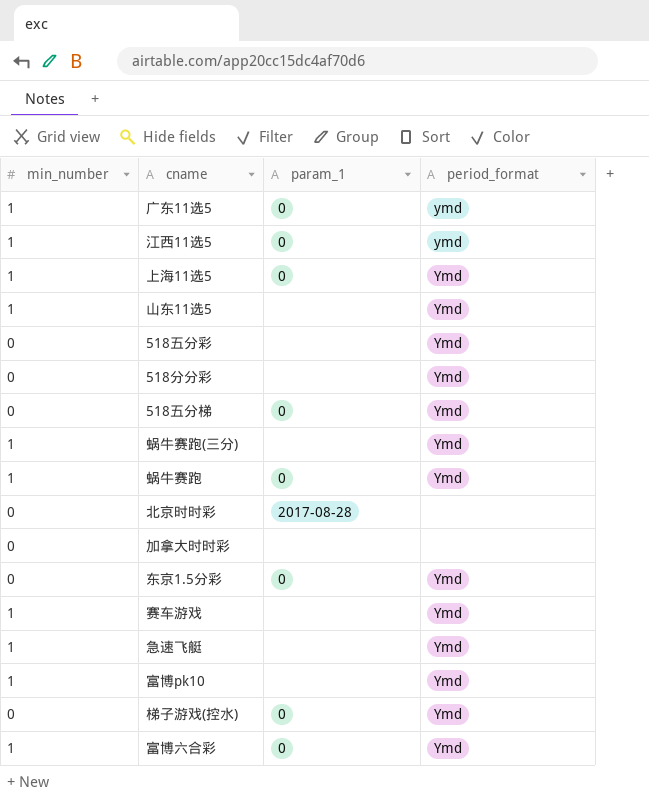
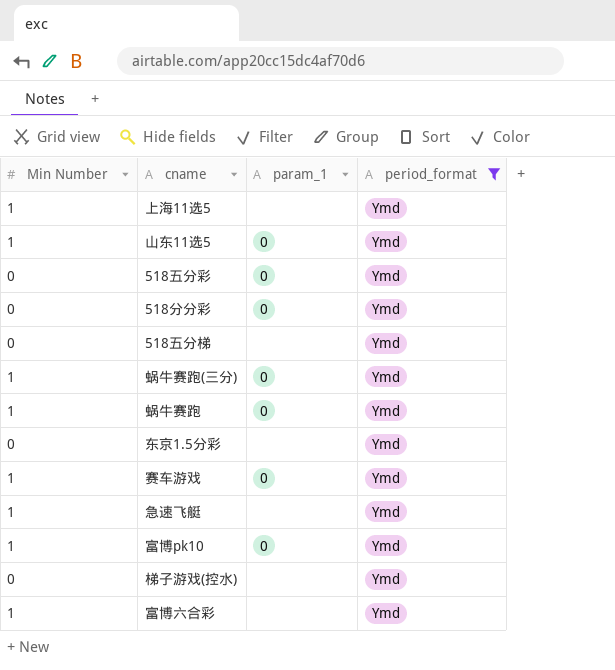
filter: none -> period_format = Ymd
column name: min_number -> Min Number
上海11选5 | param_1: 0 -> none
山东11选5 | param_1: none -> 0
518五分彩 | param_1: none -> 0
518分分彩 | param_1: none -> 0
518五分梯 | param_1: 0 -> none
蜗牛赛跑(三分) | param_1: none -> 0
东京1.5分彩 | param_1: 0 -> none
赛车游戏 | param_1: none -> 0
富博pk10 | param_1: none -> 0
梯子游戏(控水) | param_1: 0 -> none
富博六合彩 | param_1: 0 -> none

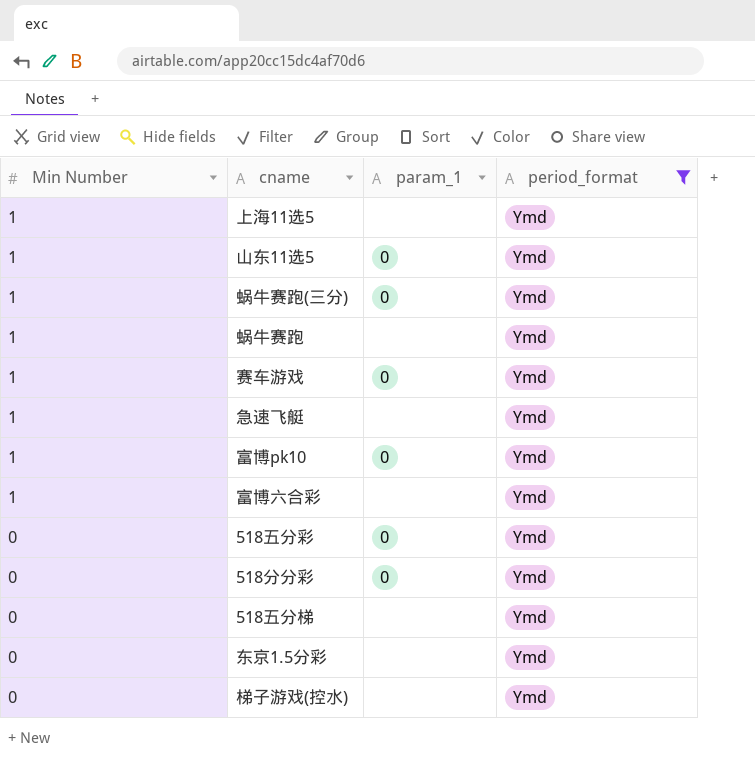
row order: none -> Min Number descending
蜗牛赛跑 | param_1: 0 -> none

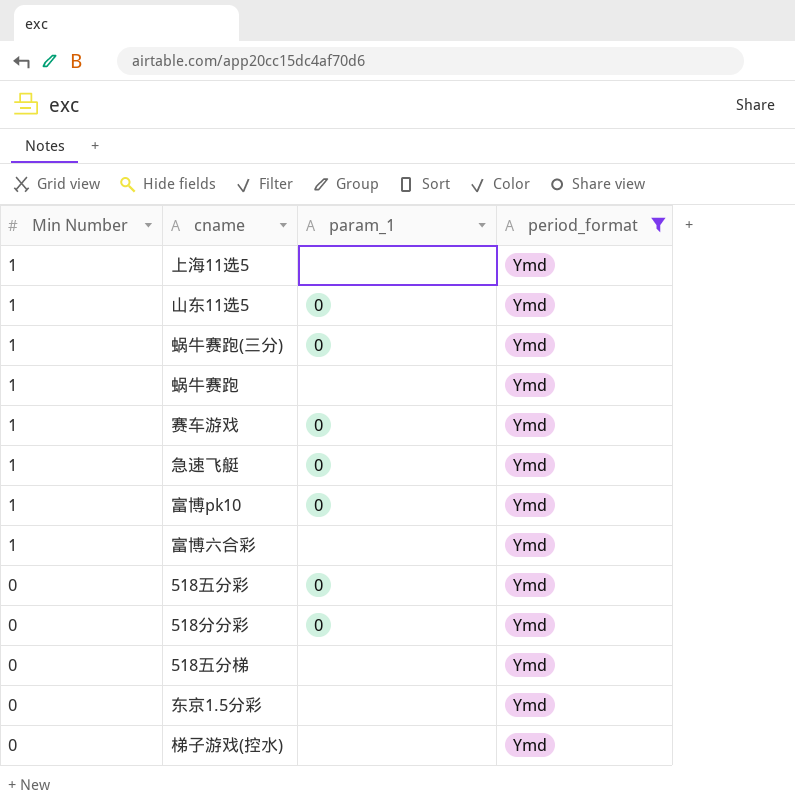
急速飞艇 | param_1: none -> 0

